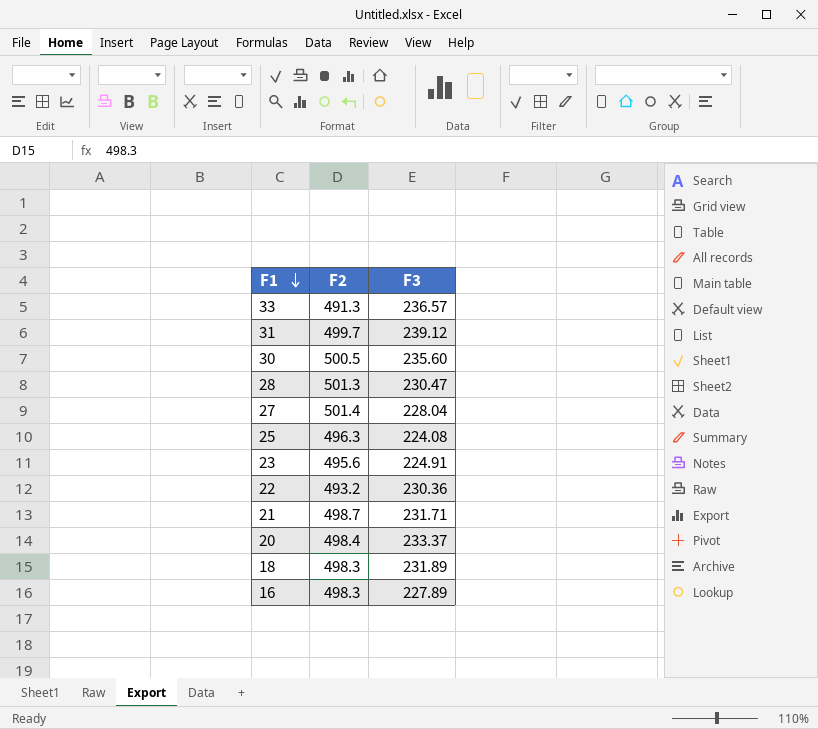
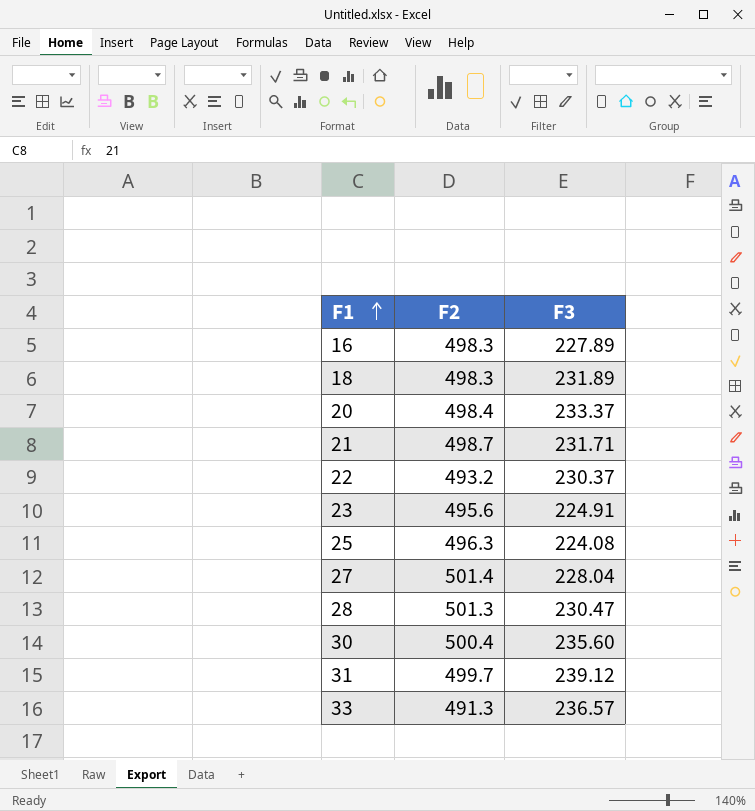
row order: F1 descending -> F1 ascending
22 | F3: 230.36 -> 230.37
30 | F2: 500.5 -> 500.4

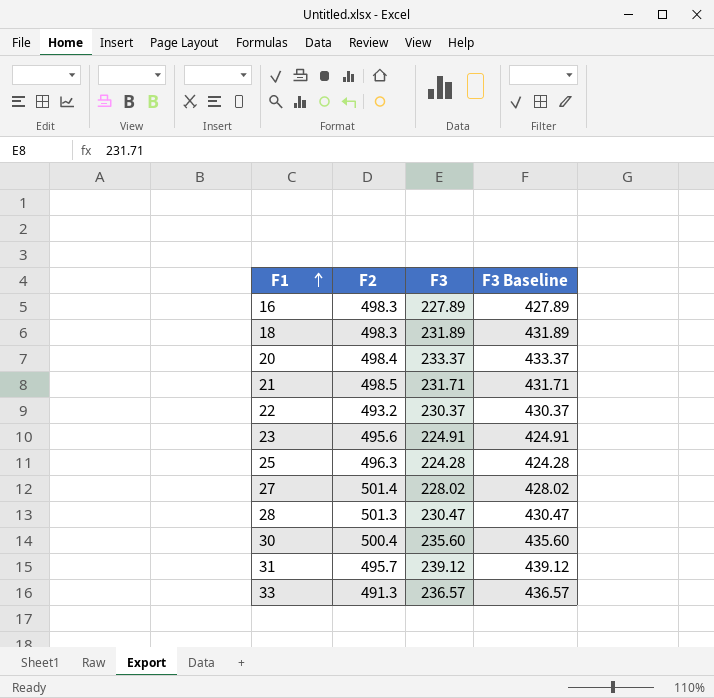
column F3 Baseline | formula: none -> [F3] + 200
21 | F2: 498.7 -> 498.5
25 | F3: 224.08 -> 224.28
27 | F3: 228.04 -> 228.02
31 | F2: 499.7 -> 495.7

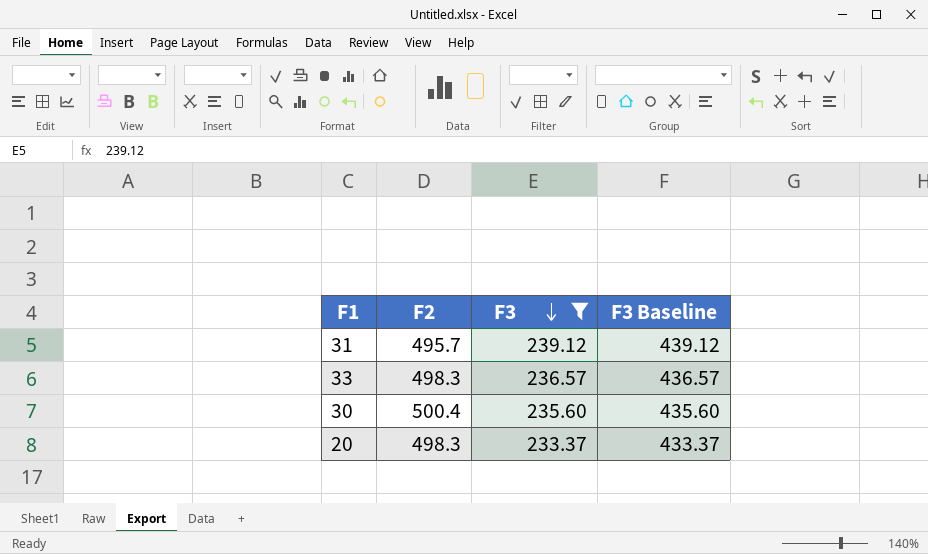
filter: none -> F3 >= 233.37
row order: F1 ascending -> F3 descending
33 | F2: 491.3 -> 498.3
20 | F2: 498.4 -> 498.3

